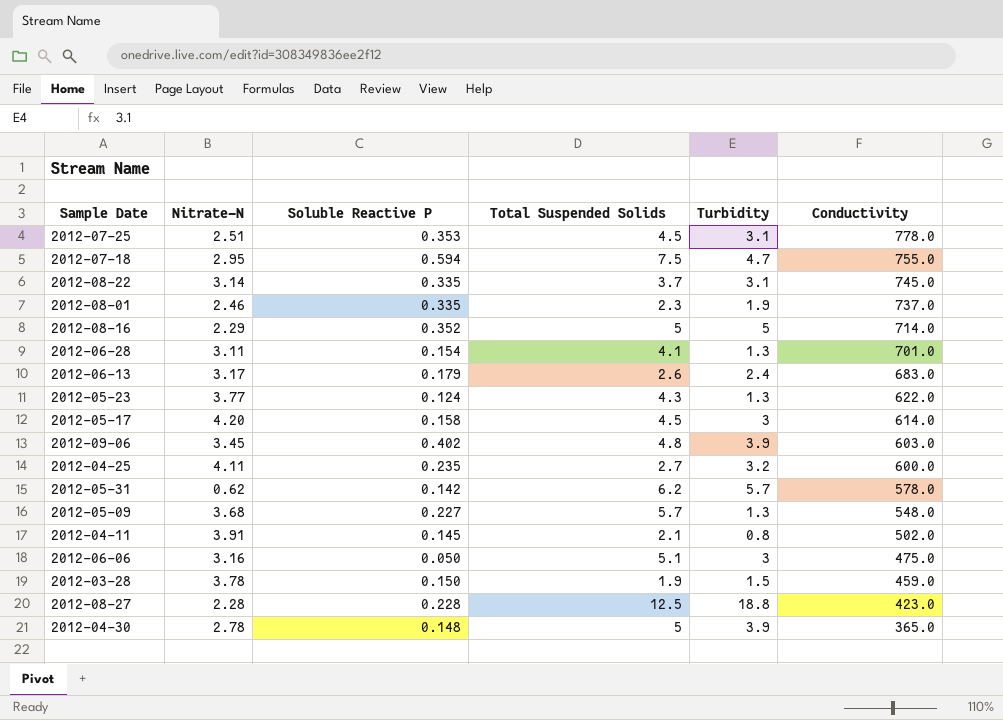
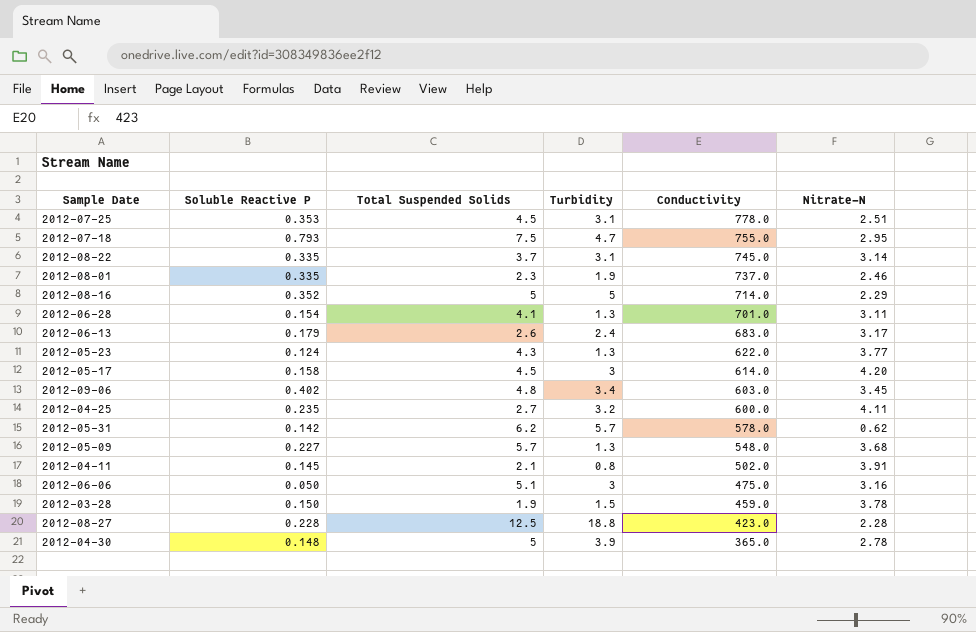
column Nitrate-N | position: 2 -> 6
2012-07-18 | Soluble Reactive P: 0.594 -> 0.793
2012-09-06 | Turbidity: 3.9 -> 3.4

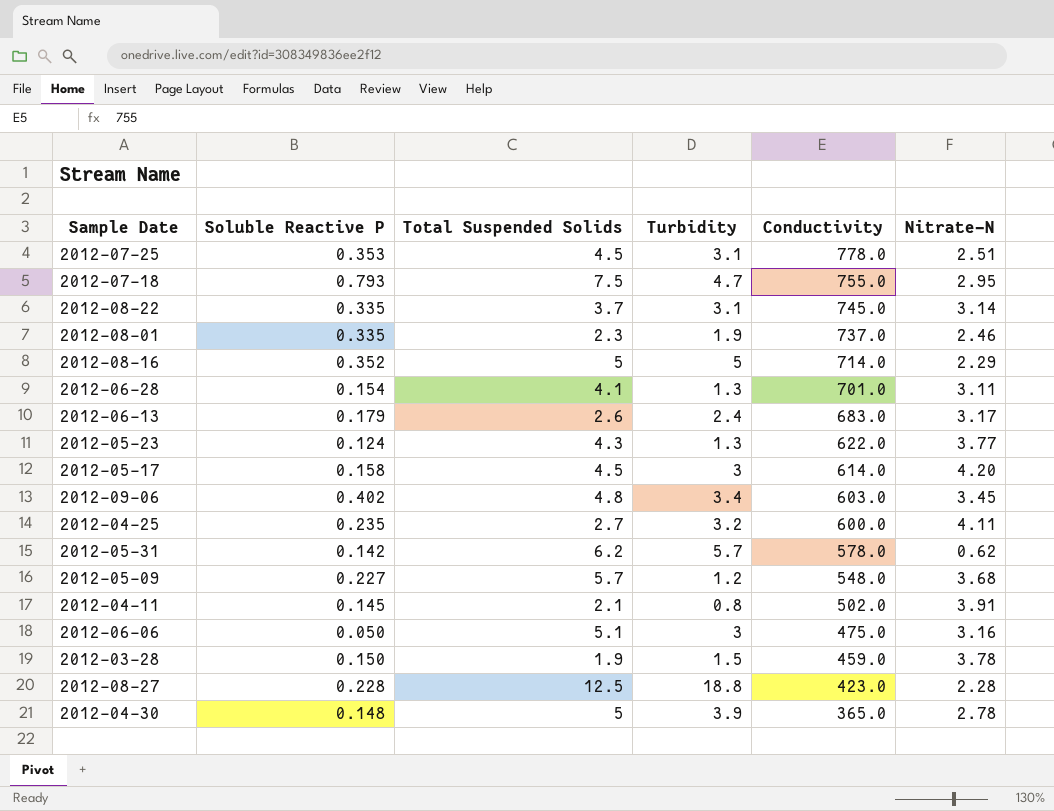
2012-05-09 | Turbidity: 1.3 -> 1.2

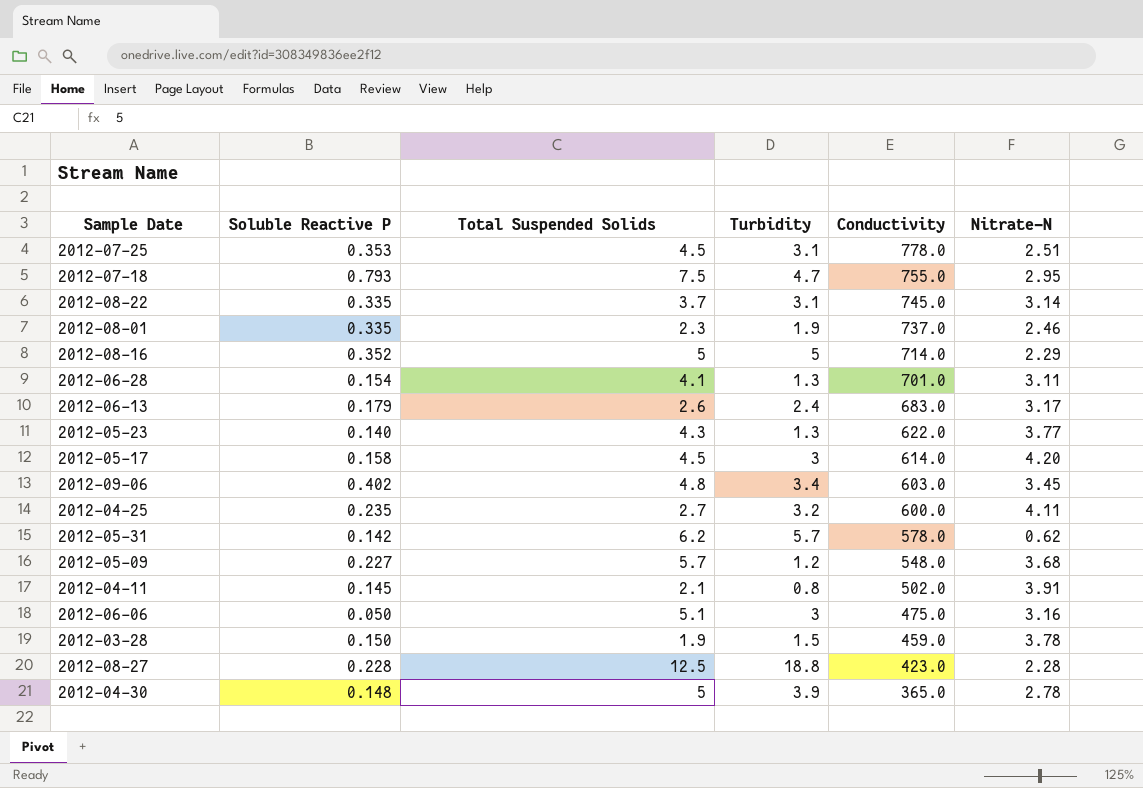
2012-05-23 | Soluble Reactive P: 0.124 -> 0.140

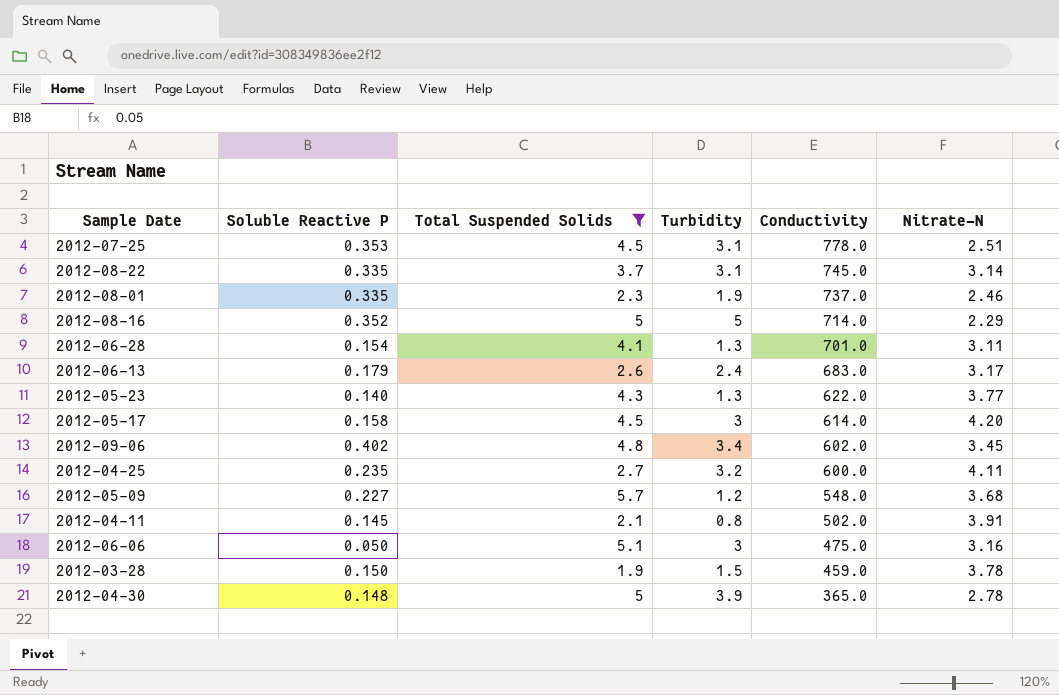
filter: none -> Total Suspended Solids <= 5.7
2012-09-06 | Conductivity: 603.0 -> 602.0

